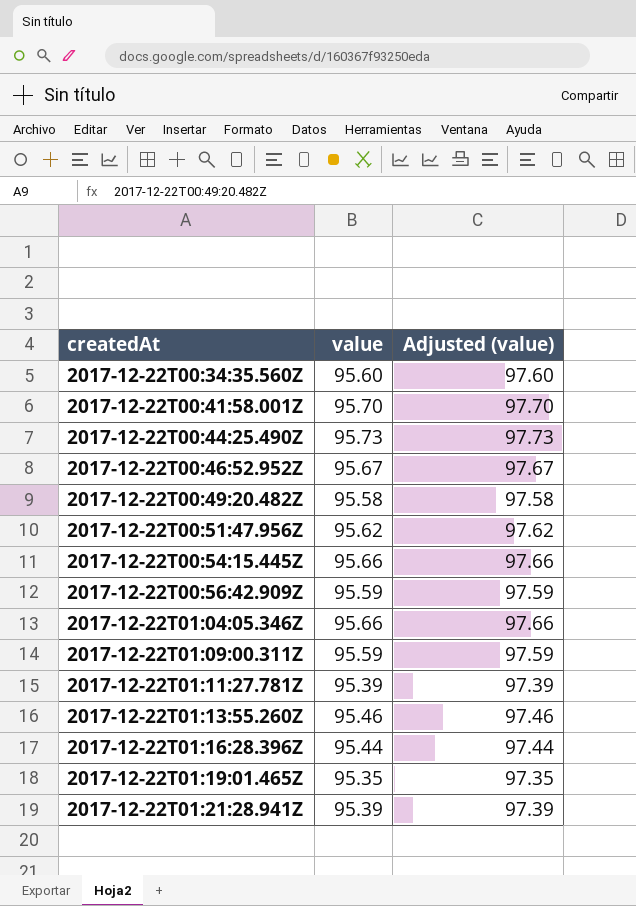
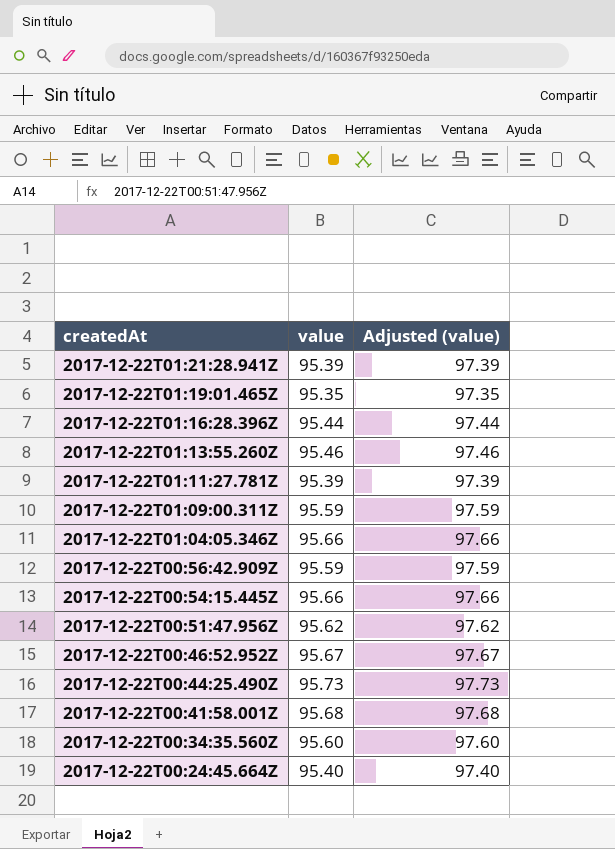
row order: createdAt ascending -> createdAt descending
row 2017-12-22T00:49:20.482Z: 95.58 | 97.58 -> none
2017-12-22T00:41:58.001Z | value: 95.70 -> 95.68
2017-12-22T00:41:58.001Z | Adjusted (value): 97.70 -> 97.68
row 2017-12-22T00:24:45.664Z: none -> 95.40 | 97.40

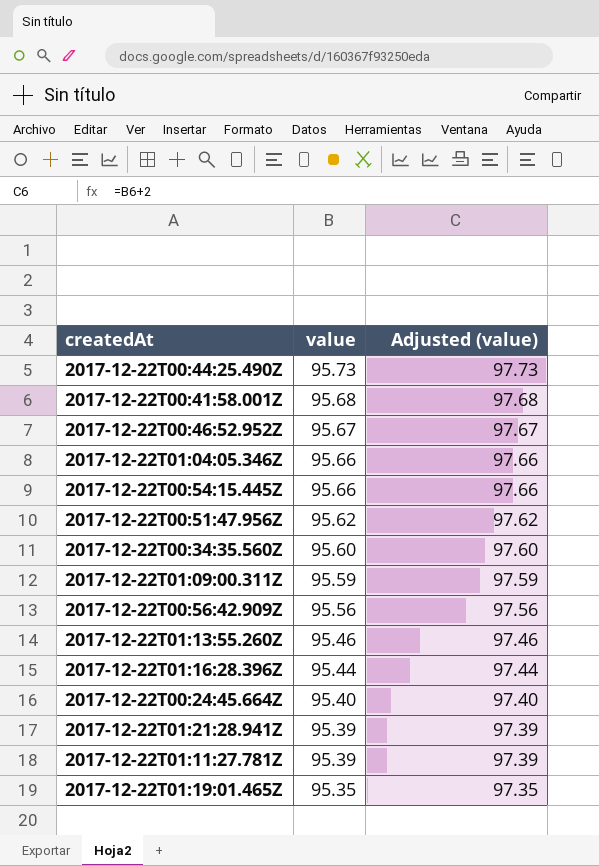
row order: createdAt descending -> value descending
2017-12-22T00:56:42.909Z | value: 95.59 -> 95.56
2017-12-22T00:56:42.909Z | Adjusted (value): 97.59 -> 97.56

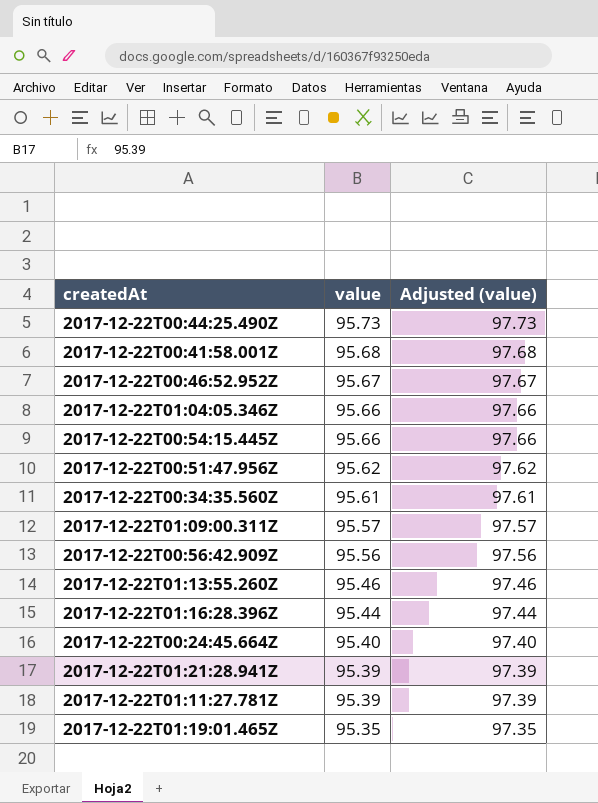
2017-12-22T00:34:35.560Z | value: 95.60 -> 95.61
2017-12-22T00:34:35.560Z | Adjusted (value): 97.60 -> 97.61
2017-12-22T01:09:00.311Z | value: 95.59 -> 95.57
2017-12-22T01:09:00.311Z | Adjusted (value): 97.59 -> 97.57

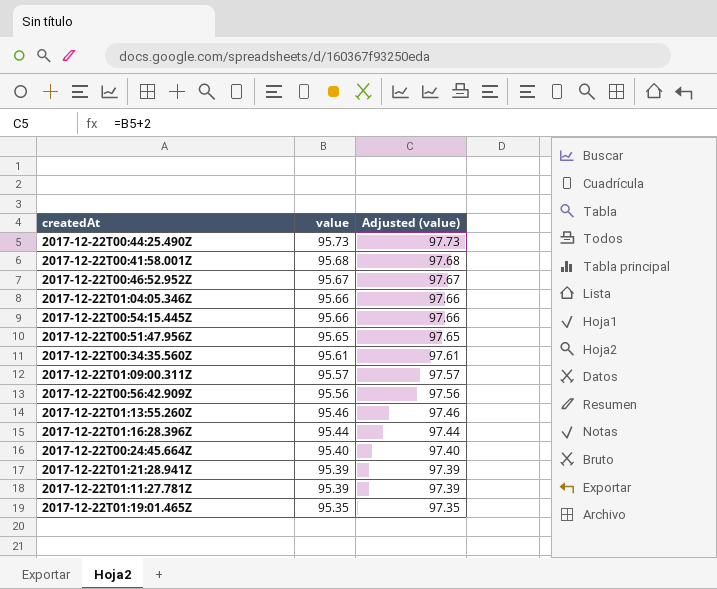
2017-12-22T00:51:47.956Z | value: 95.62 -> 95.65
2017-12-22T00:51:47.956Z | Adjusted (value): 97.62 -> 97.65

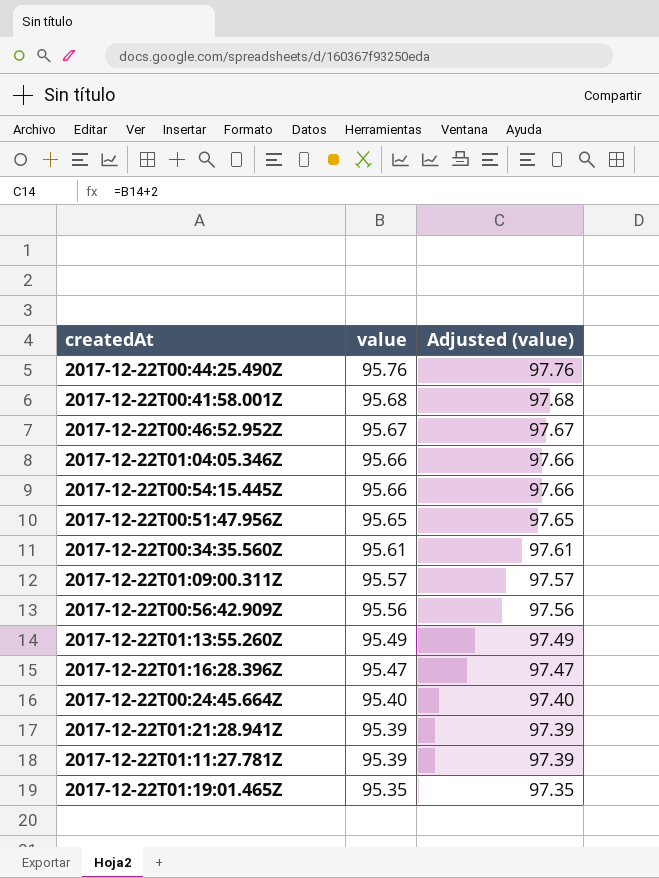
2017-12-22T00:44:25.490Z | value: 95.73 -> 95.76
2017-12-22T00:44:25.490Z | Adjusted (value): 97.73 -> 97.76
2017-12-22T01:13:55.260Z | value: 95.46 -> 95.49
2017-12-22T01:13:55.260Z | Adjusted (value): 97.46 -> 97.49
2017-12-22T01:16:28.396Z | value: 95.44 -> 95.47
2017-12-22T01:16:28.396Z | Adjusted (value): 97.44 -> 97.47

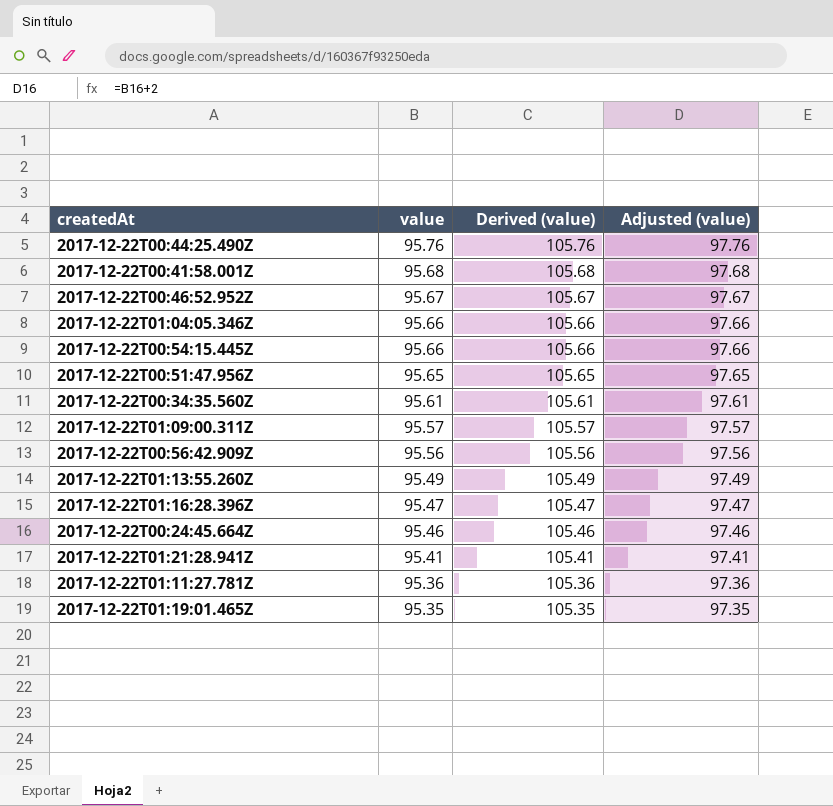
column Derived (value) | formula: none -> [value] + 10
2017-12-22T00:24:45.664Z | value: 95.40 -> 95.46
2017-12-22T00:24:45.664Z | Adjusted (value): 97.40 -> 97.46
2017-12-22T01:21:28.941Z | value: 95.39 -> 95.41
2017-12-22T01:21:28.941Z | Adjusted (value): 97.39 -> 97.41
2017-12-22T01:11:27.781Z | value: 95.39 -> 95.36
2017-12-22T01:11:27.781Z | Adjusted (value): 97.39 -> 97.36

